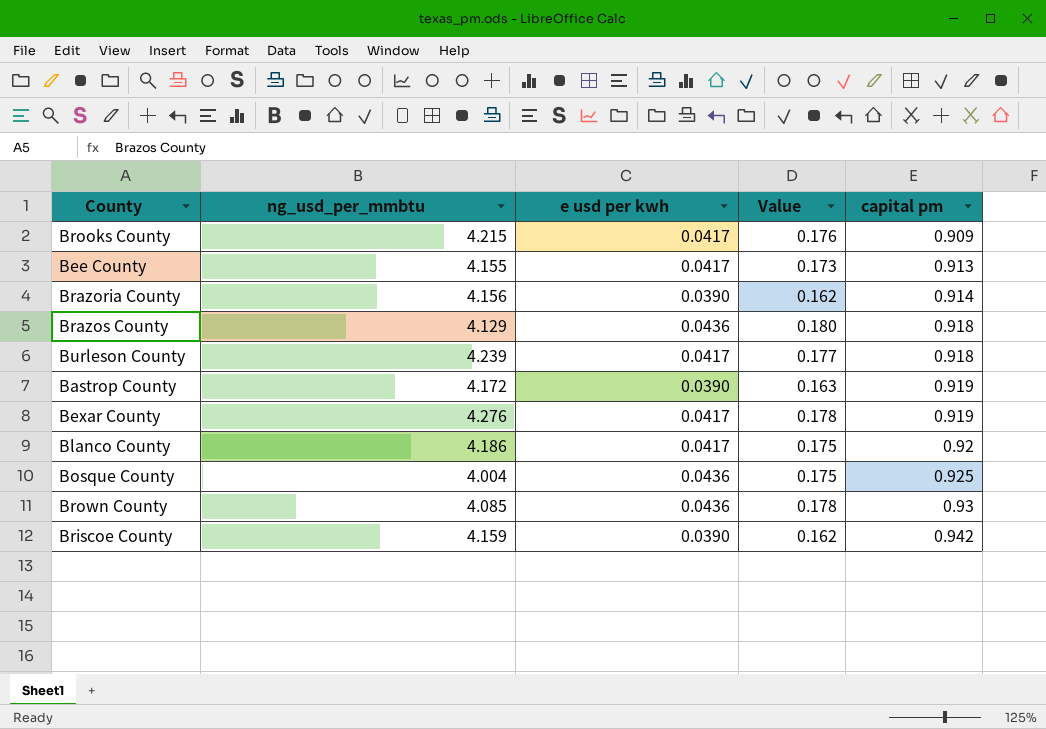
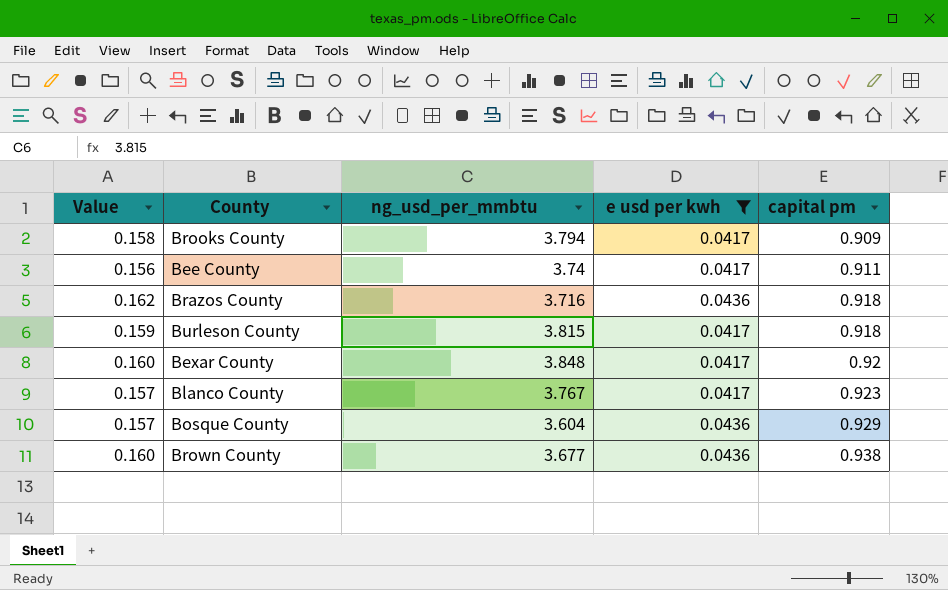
filter: none -> e usd per kwh != 0.0390
column Value | position: 4 -> 1
Brooks County | Value: 0.176 -> 0.158
Brooks County | ng_usd_per_mmbtu: 4.215 -> 3.794
Bee County | Value: 0.173 -> 0.156
Bee County | ng_usd_per_mmbtu: 4.155 -> 3.74
Bee County | capital pm: 0.913 -> 0.911
Brazos County | Value: 0.180 -> 0.162
Brazos County | ng_usd_per_mmbtu: 4.129 -> 3.716
Burleson County | Value: 0.177 -> 0.159
Burleson County | ng_usd_per_mmbtu: 4.239 -> 3.815
Bexar County | Value: 0.178 -> 0.160
Bexar County | ng_usd_per_mmbtu: 4.276 -> 3.848
Bexar County | capital pm: 0.919 -> 0.92
Blanco County | Value: 0.175 -> 0.157
Blanco County | ng_usd_per_mmbtu: 4.186 -> 3.767
Blanco County | capital pm: 0.92 -> 0.923
Bosque County | Value: 0.175 -> 0.157
Bosque County | ng_usd_per_mmbtu: 4.004 -> 3.604
Bosque County | capital pm: 0.925 -> 0.929
Brown County | Value: 0.178 -> 0.160
Brown County | ng_usd_per_mmbtu: 4.085 -> 3.677
Brown County | capital pm: 0.93 -> 0.938

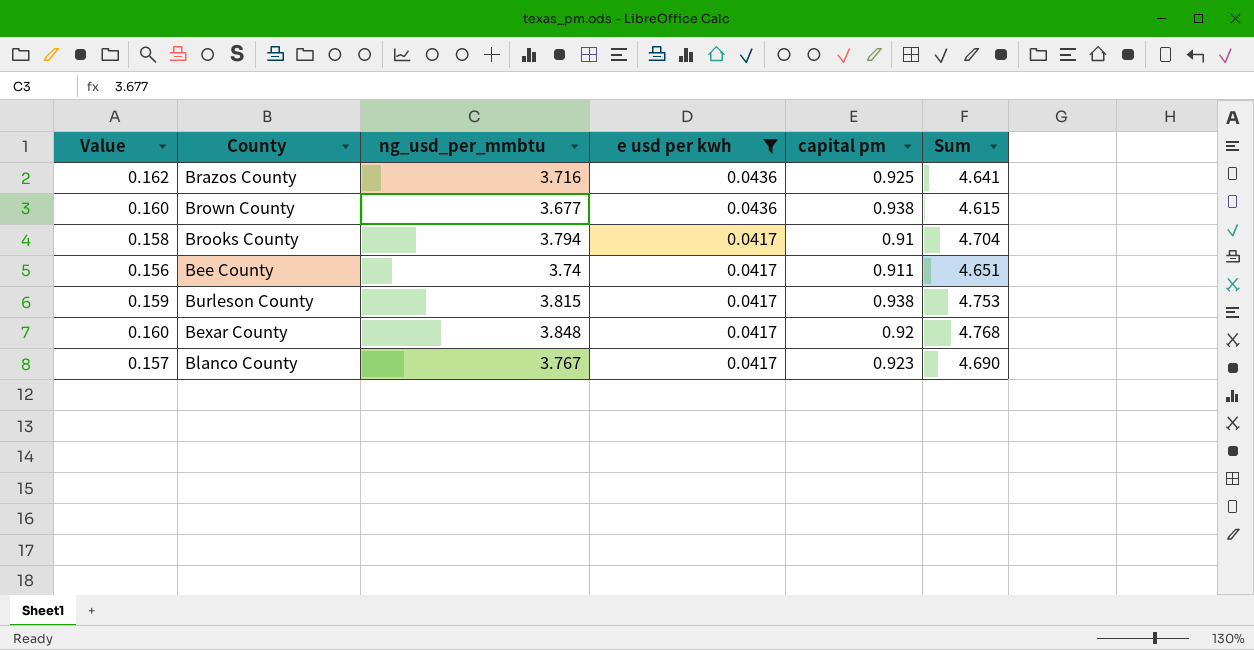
row order: capital pm ascending -> e usd per kwh descending
column Sum | formula: none -> [ng_usd_per_mmbtu] + [capital pm]
row Bosque County: 0.157 | 3.604 | 0.0436 | 0.929 -> none
Brazos County | capital pm: 0.918 -> 0.925
Brooks County | capital pm: 0.909 -> 0.91
Burleson County | capital pm: 0.918 -> 0.938

